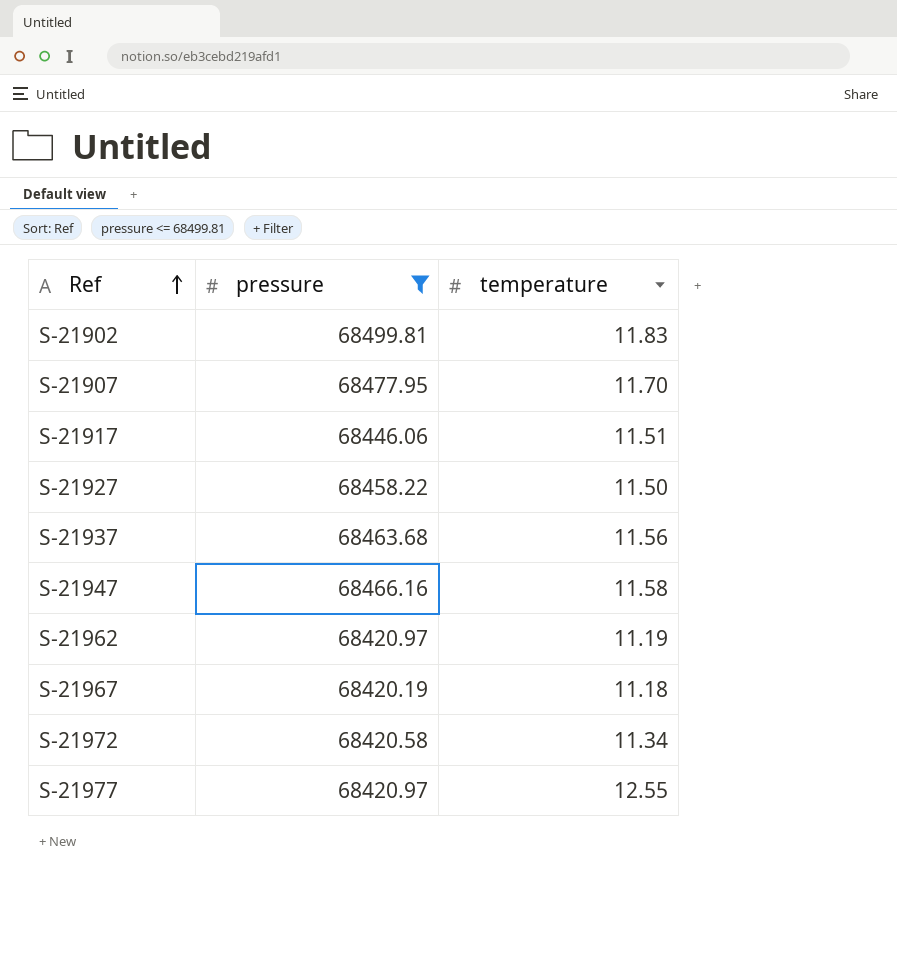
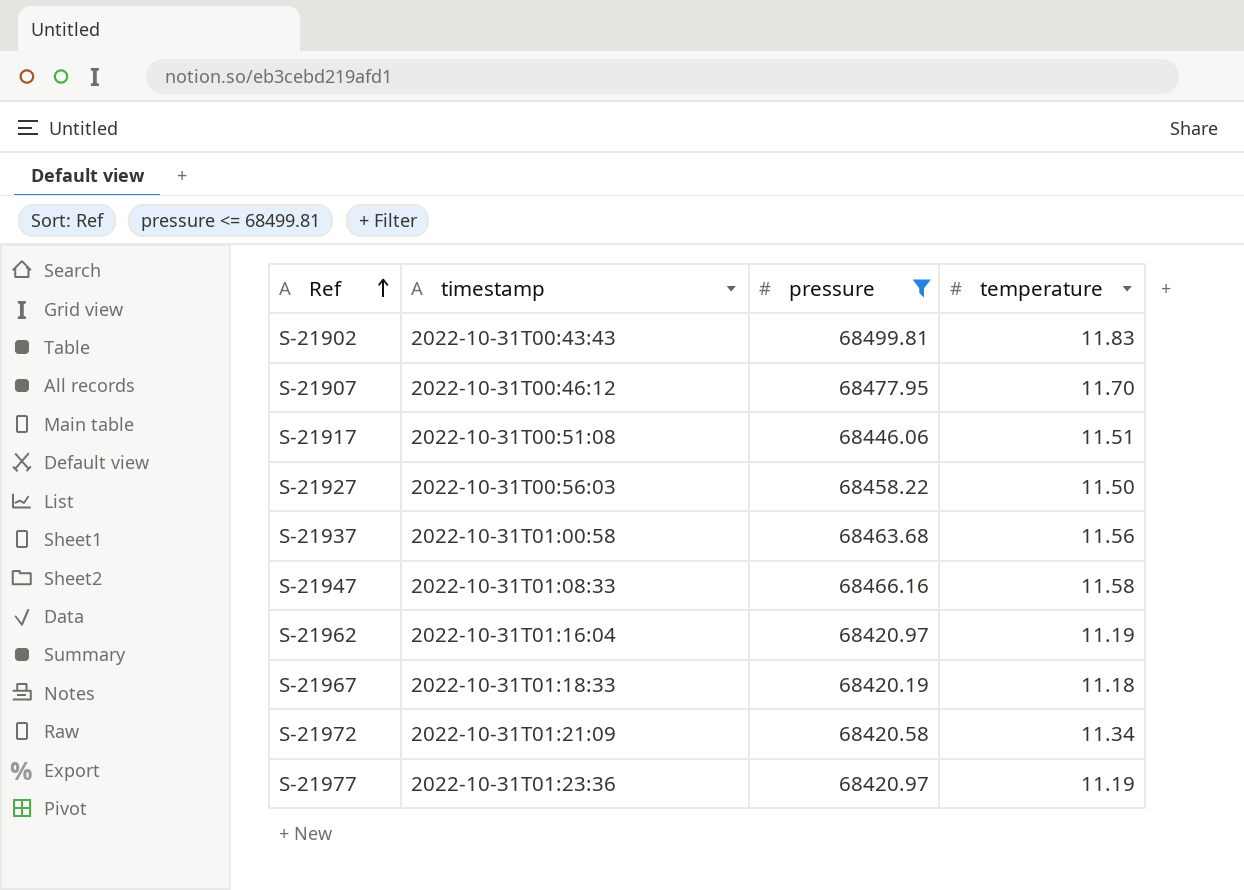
column timestamp | position: none -> 2
S-21977 | temperature: 12.55 -> 11.19

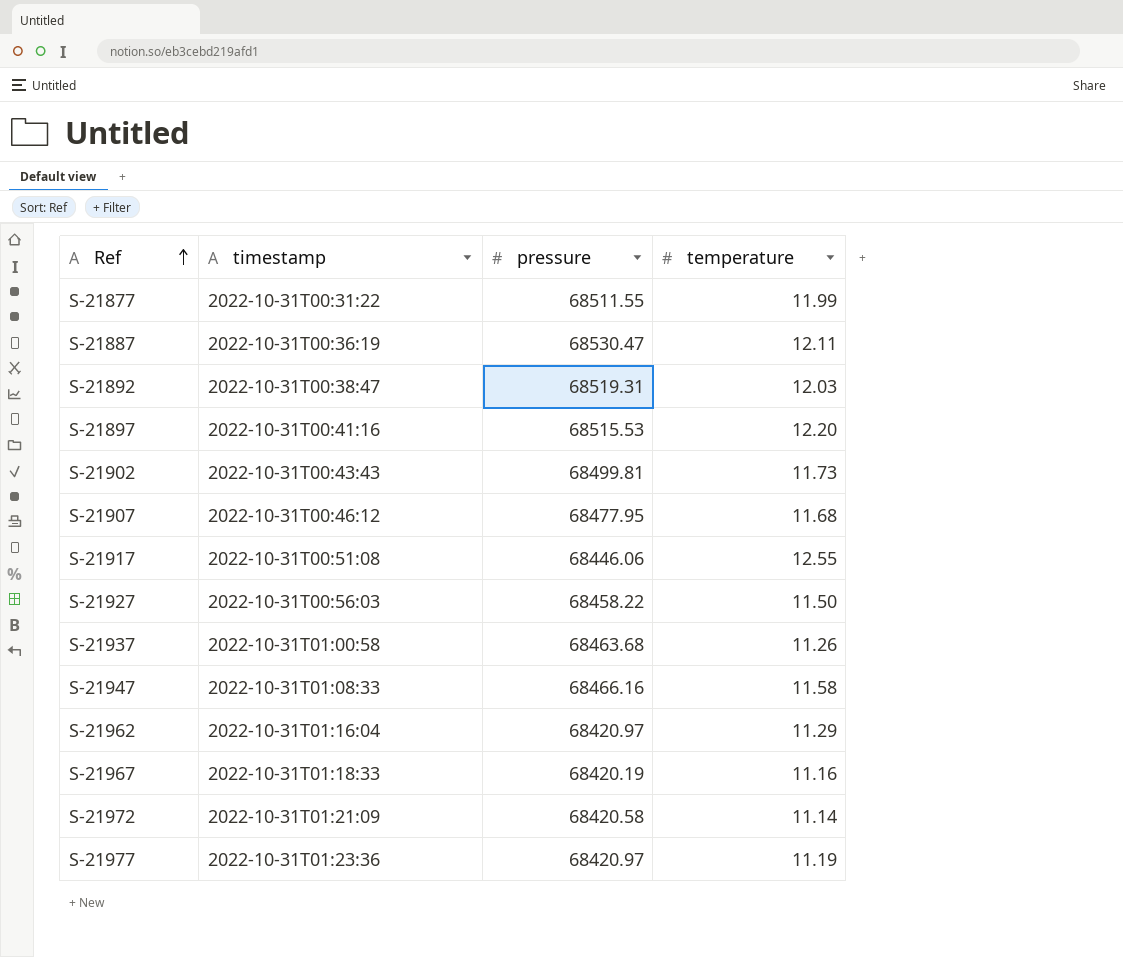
filter: pressure <= 68499.81 -> none
S-21902 | temperature: 11.83 -> 11.73
S-21907 | temperature: 11.70 -> 11.68
S-21917 | temperature: 11.51 -> 12.55
S-21937 | temperature: 11.56 -> 11.26
S-21962 | temperature: 11.19 -> 11.29
S-21967 | temperature: 11.18 -> 11.16
S-21972 | temperature: 11.34 -> 11.14

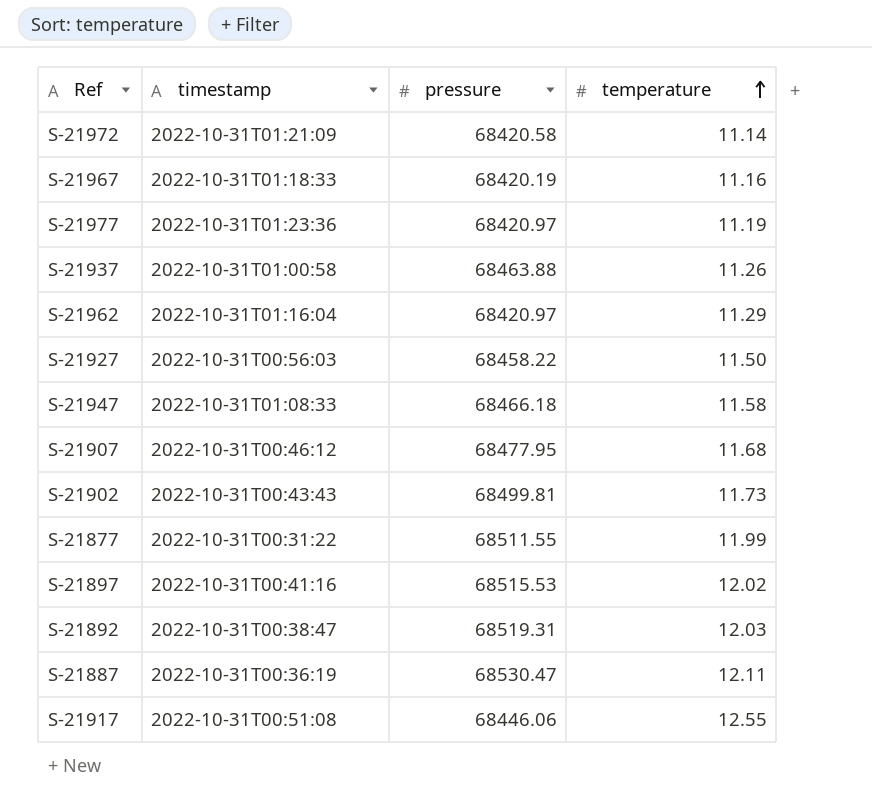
row order: Ref ascending -> temperature ascending
S-21937 | pressure: 68463.68 -> 68463.88
S-21947 | pressure: 68466.16 -> 68466.18
S-21897 | temperature: 12.20 -> 12.02

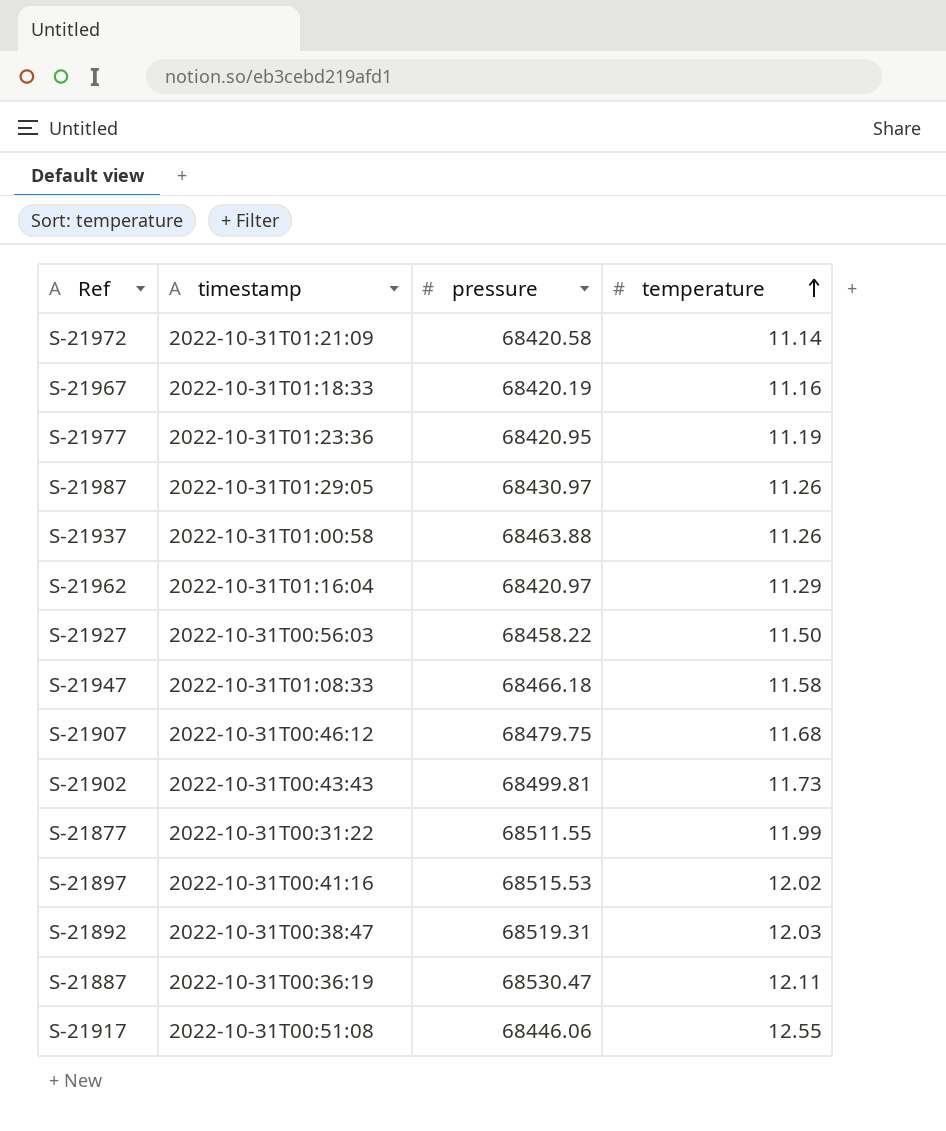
S-21977 | pressure: 68420.97 -> 68420.95
row S-21987: none -> 2022-10-31T01:29:05 | 68430.97 | 11.26
S-21907 | pressure: 68477.95 -> 68479.75

